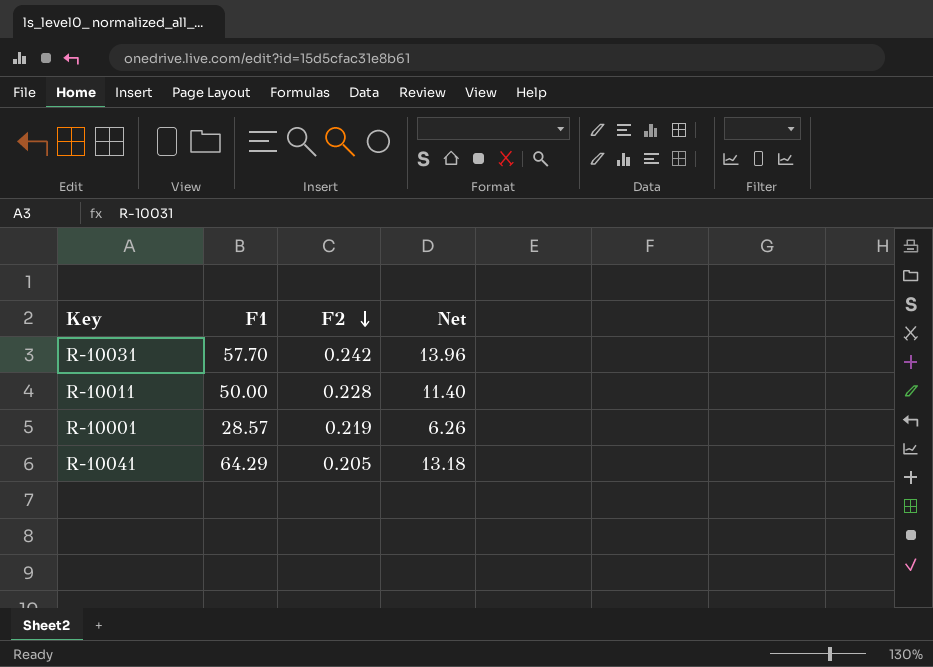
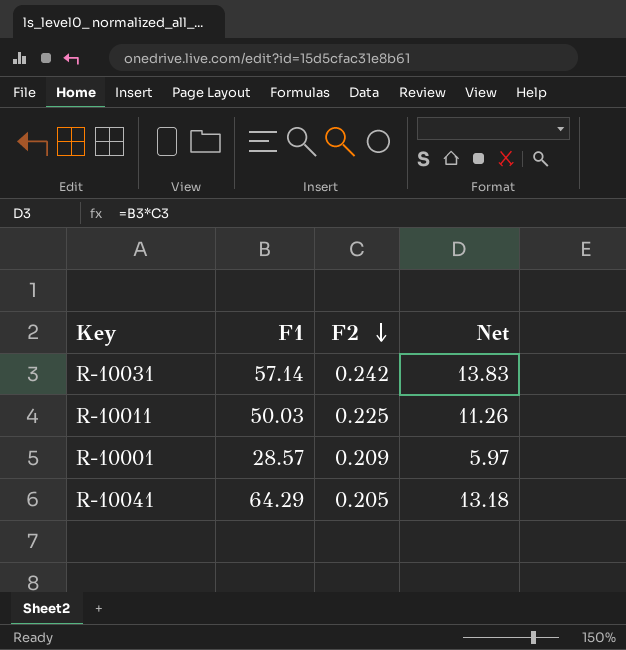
R-10031 | F1: 57.70 -> 57.14
R-10031 | Net: 13.96 -> 13.83
R-10011 | F1: 50.00 -> 50.03
R-10011 | F2: 0.228 -> 0.225
R-10011 | Net: 11.40 -> 11.26
R-10001 | F2: 0.219 -> 0.209
R-10001 | Net: 6.26 -> 5.97

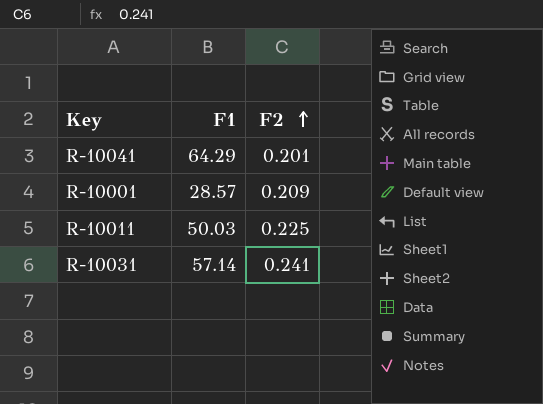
row order: F2 descending -> F2 ascending
column Net | formula: [F1] * [F2] -> none
R-10041 | F2: 0.205 -> 0.201
R-10031 | F2: 0.242 -> 0.241

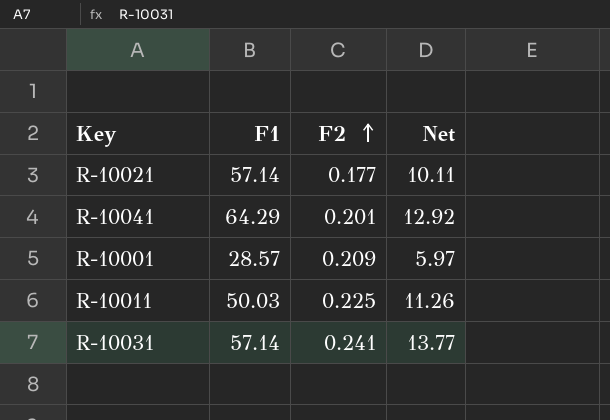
column Net | formula: none -> [F1] * [F2]
row R-10021: none -> 57.14 | 0.177 | 10.11

